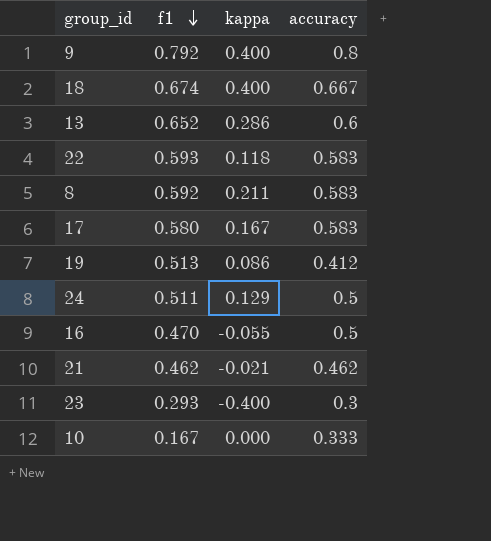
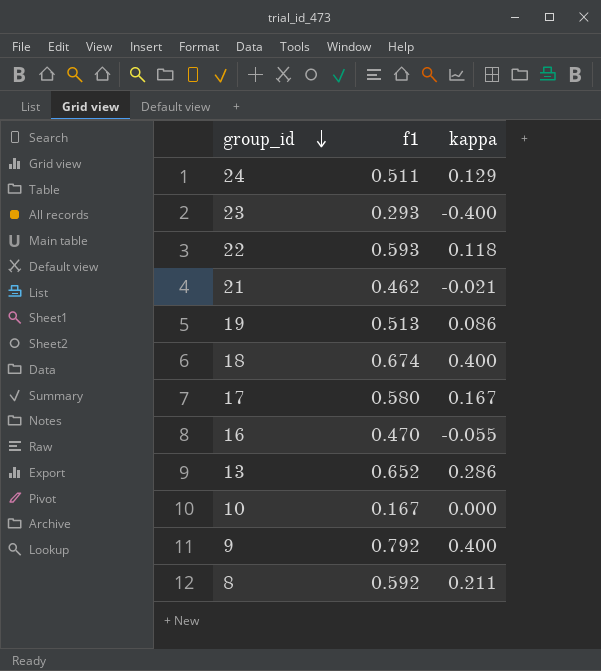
row order: f1 descending -> group_id descending
column accuracy | position: 4 -> none

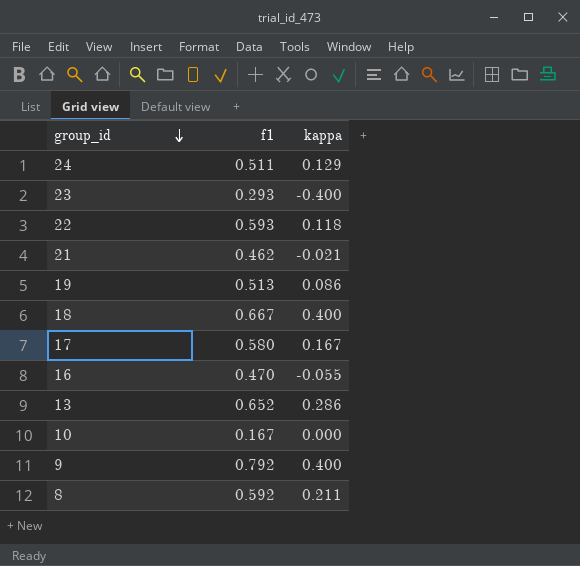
18 | f1: 0.674 -> 0.667

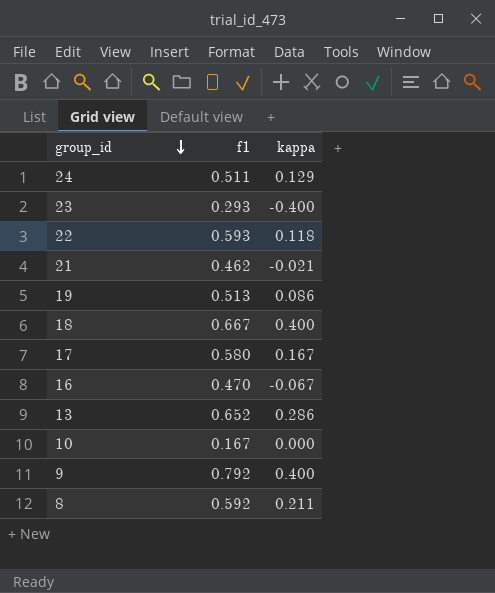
16 | kappa: -0.055 -> -0.067

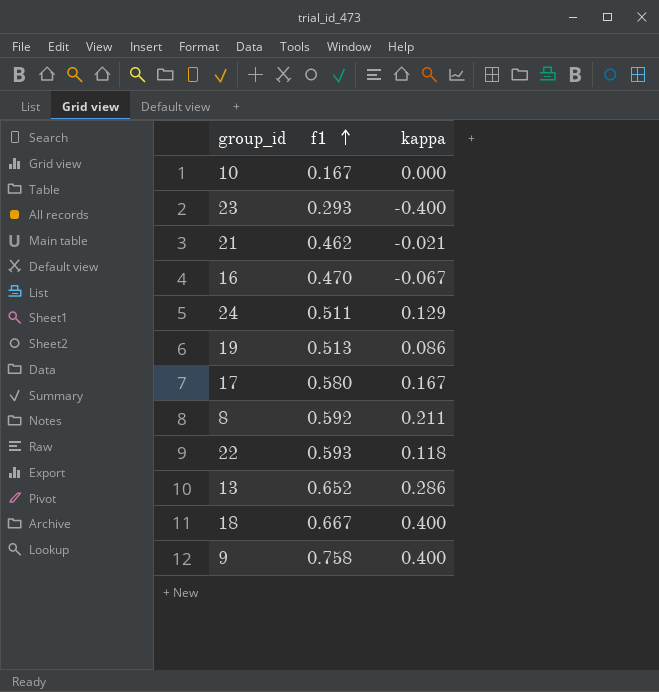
row order: group_id descending -> f1 ascending
9 | f1: 0.792 -> 0.758

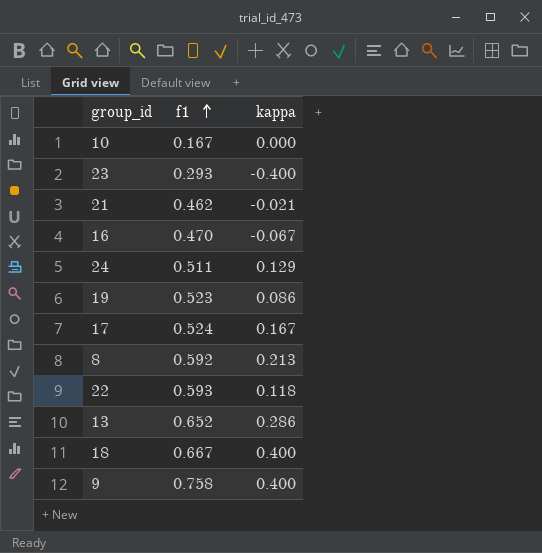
19 | f1: 0.513 -> 0.523
17 | f1: 0.580 -> 0.524
8 | kappa: 0.211 -> 0.213

